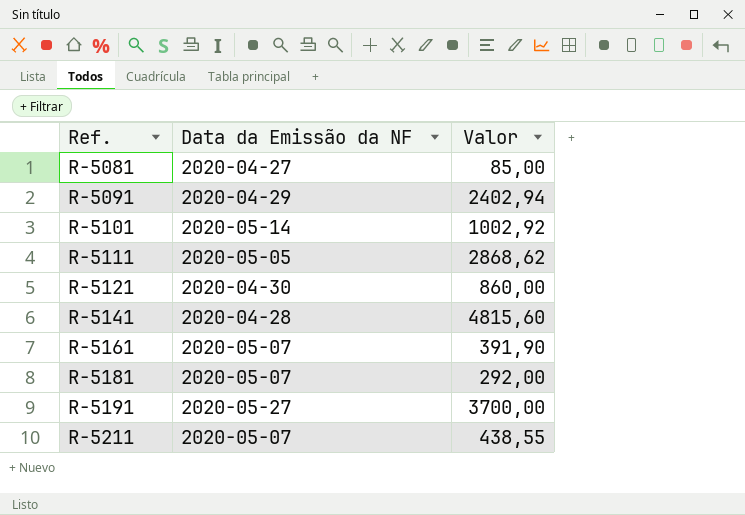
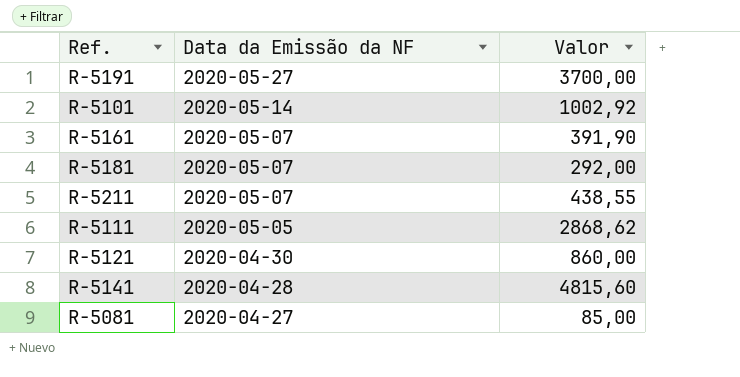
row order: Ref. ascending -> Data da Emissão da NF descending
row R-5091: 2020-04-29 | 2402,94 -> none

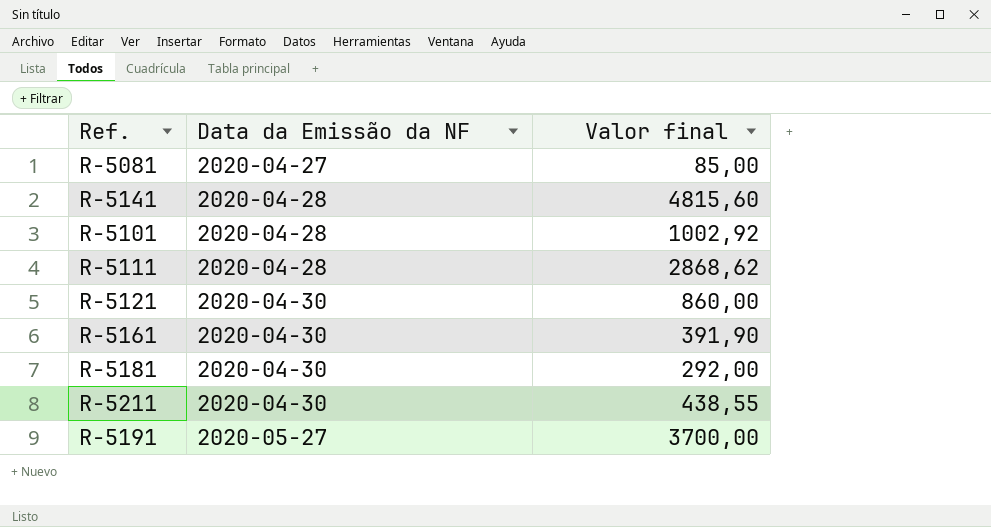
row order: Data da Emissão da NF descending -> Data da Emissão da NF ascending
column name: Valor -> Valor final
R-5101 | Data da Emissão da NF: 2020-05-14 -> 2020-04-28
R-5111 | Data da Emissão da NF: 2020-05-05 -> 2020-04-28
R-5161 | Data da Emissão da NF: 2020-05-07 -> 2020-04-30
R-5181 | Data da Emissão da NF: 2020-05-07 -> 2020-04-30
R-5211 | Data da Emissão da NF: 2020-05-07 -> 2020-04-30

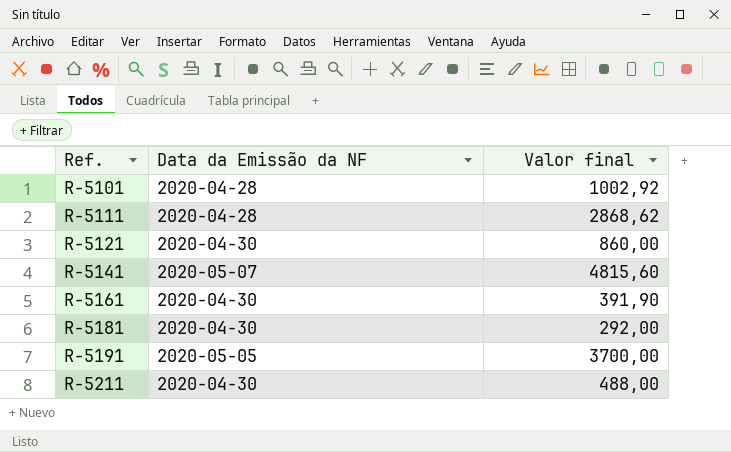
row order: Data da Emissão da NF ascending -> Ref. ascending
row R-5081: 2020-04-27 | 85,00 -> none
R-5141 | Data da Emissão da NF: 2020-04-28 -> 2020-05-07
R-5191 | Data da Emissão da NF: 2020-05-27 -> 2020-05-05
R-5211 | Valor final: 438,55 -> 488,00

